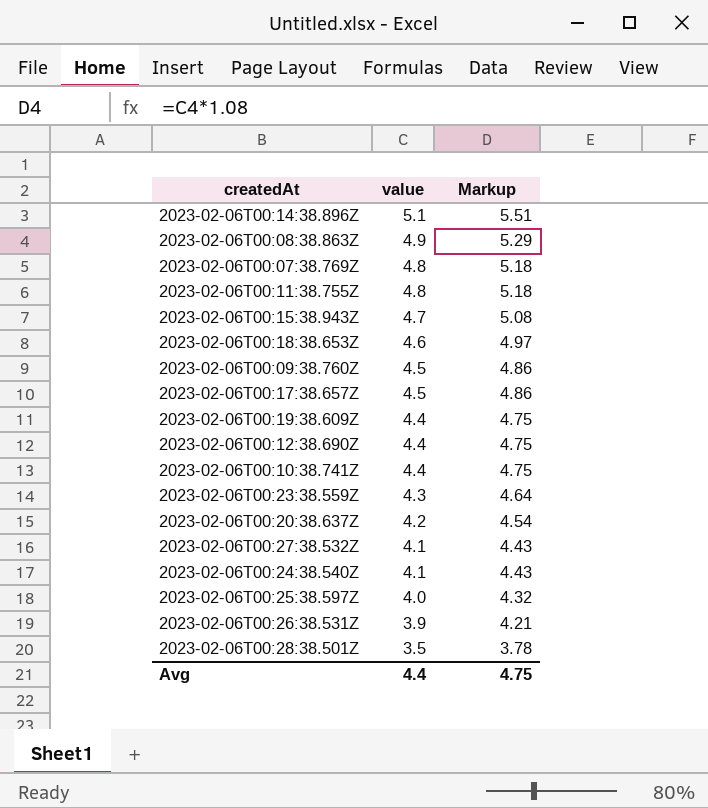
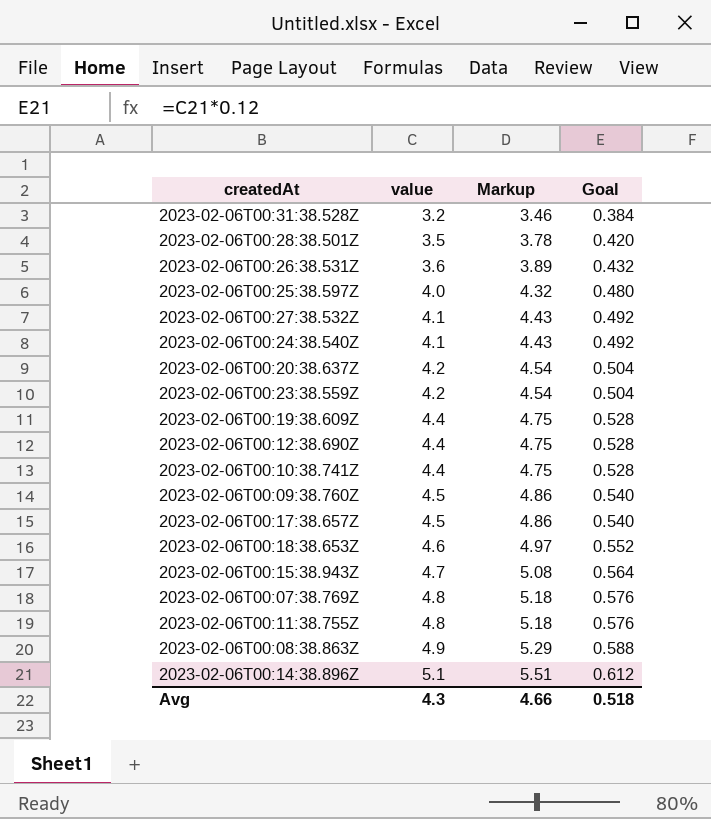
row order: value descending -> value ascending
column Goal | formula: none -> [value] * 0.12
row 2023-02-06T00:31:38.528Z: none -> 3.2 | 3.46 | 0.384
2023-02-06T00:26:38.531Z | value: 3.9 -> 3.6
2023-02-06T00:26:38.531Z | Markup: 4.21 -> 3.89
2023-02-06T00:23:38.559Z | value: 4.3 -> 4.2
2023-02-06T00:23:38.559Z | Markup: 4.64 -> 4.54
Avg | value: 4.4 -> 4.3
Avg | Markup: 4.75 -> 4.66

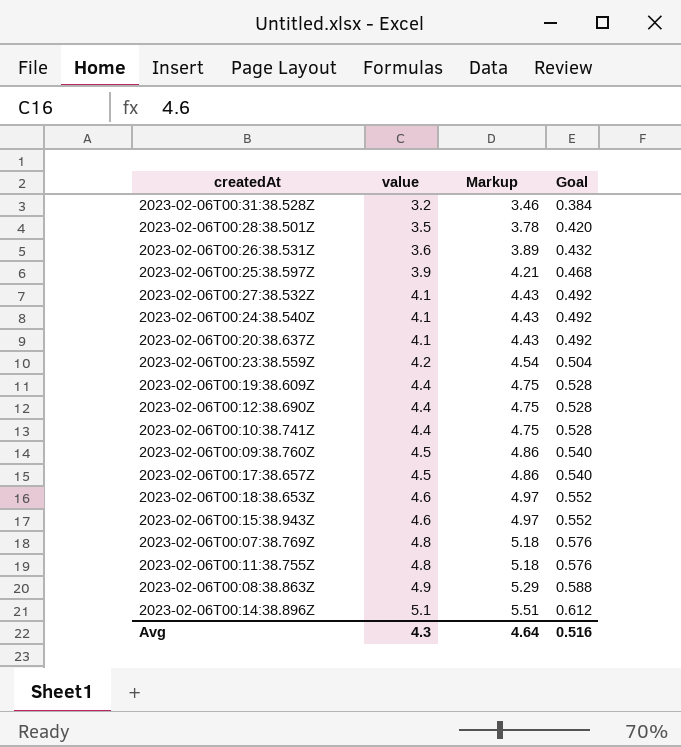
2023-02-06T00:25:38.597Z | value: 4.0 -> 3.9
2023-02-06T00:25:38.597Z | Markup: 4.32 -> 4.21
2023-02-06T00:25:38.597Z | Goal: 0.480 -> 0.468
2023-02-06T00:20:38.637Z | value: 4.2 -> 4.1
2023-02-06T00:20:38.637Z | Markup: 4.54 -> 4.43
2023-02-06T00:20:38.637Z | Goal: 0.504 -> 0.492
2023-02-06T00:15:38.943Z | value: 4.7 -> 4.6
2023-02-06T00:15:38.943Z | Markup: 5.08 -> 4.97
2023-02-06T00:15:38.943Z | Goal: 0.564 -> 0.552
Avg | Markup: 4.66 -> 4.64
Avg | Goal: 0.518 -> 0.516

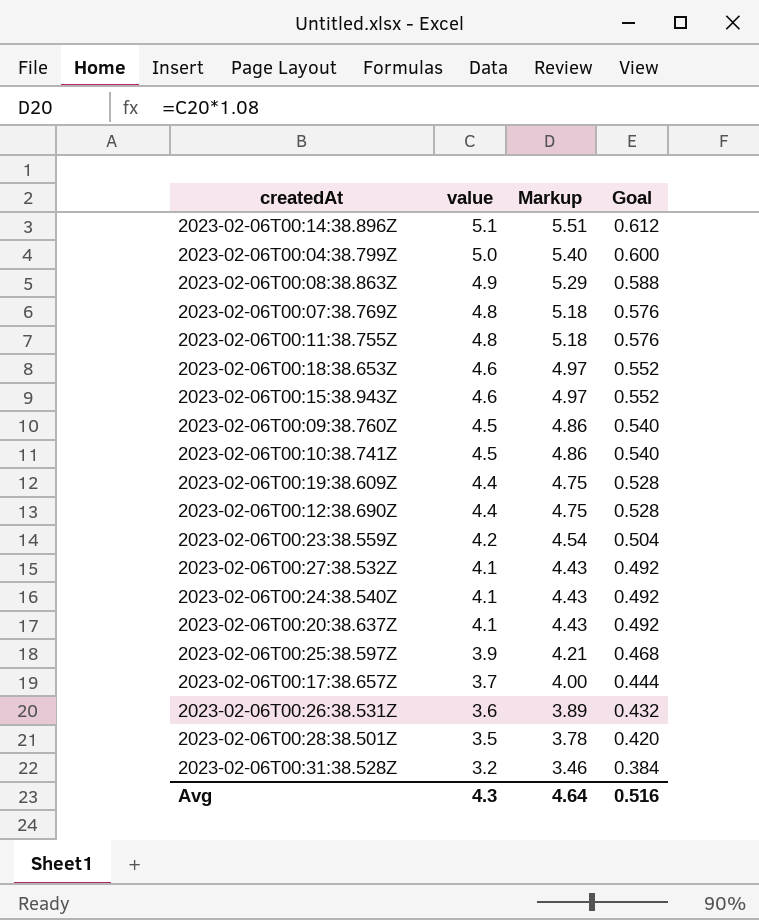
row order: value ascending -> value descending
row 2023-02-06T00:04:38.799Z: none -> 5.0 | 5.40 | 0.600
2023-02-06T00:10:38.741Z | value: 4.4 -> 4.5
2023-02-06T00:10:38.741Z | Markup: 4.75 -> 4.86
2023-02-06T00:10:38.741Z | Goal: 0.528 -> 0.540
2023-02-06T00:17:38.657Z | value: 4.5 -> 3.7
2023-02-06T00:17:38.657Z | Markup: 4.86 -> 4.00
2023-02-06T00:17:38.657Z | Goal: 0.540 -> 0.444

